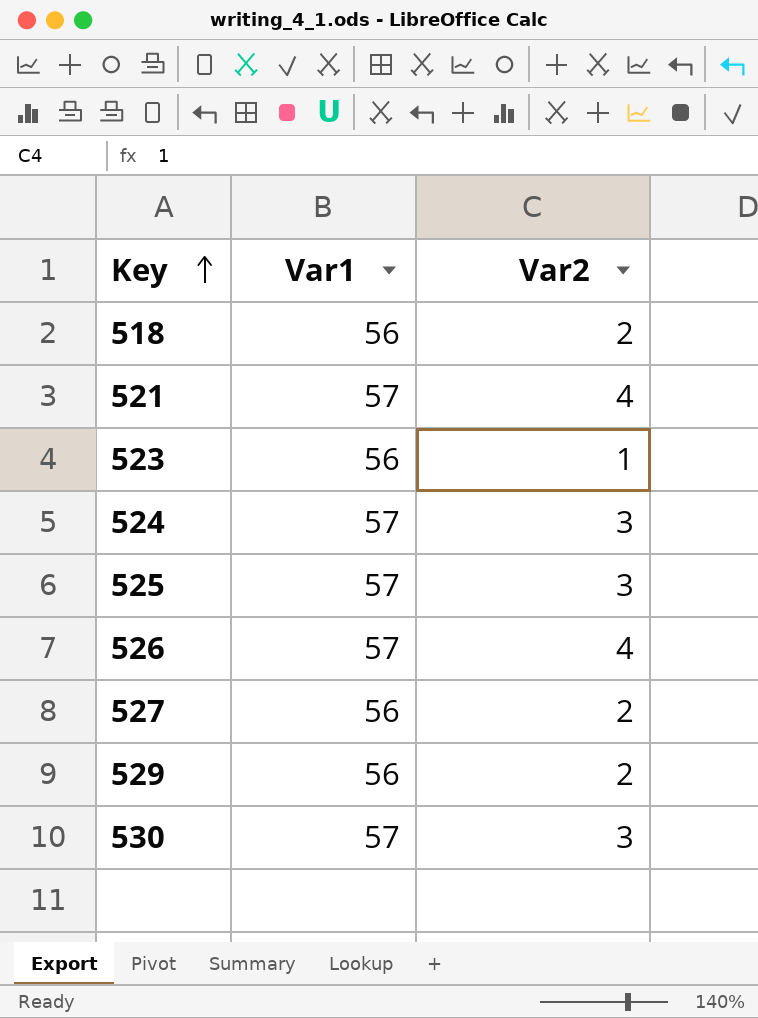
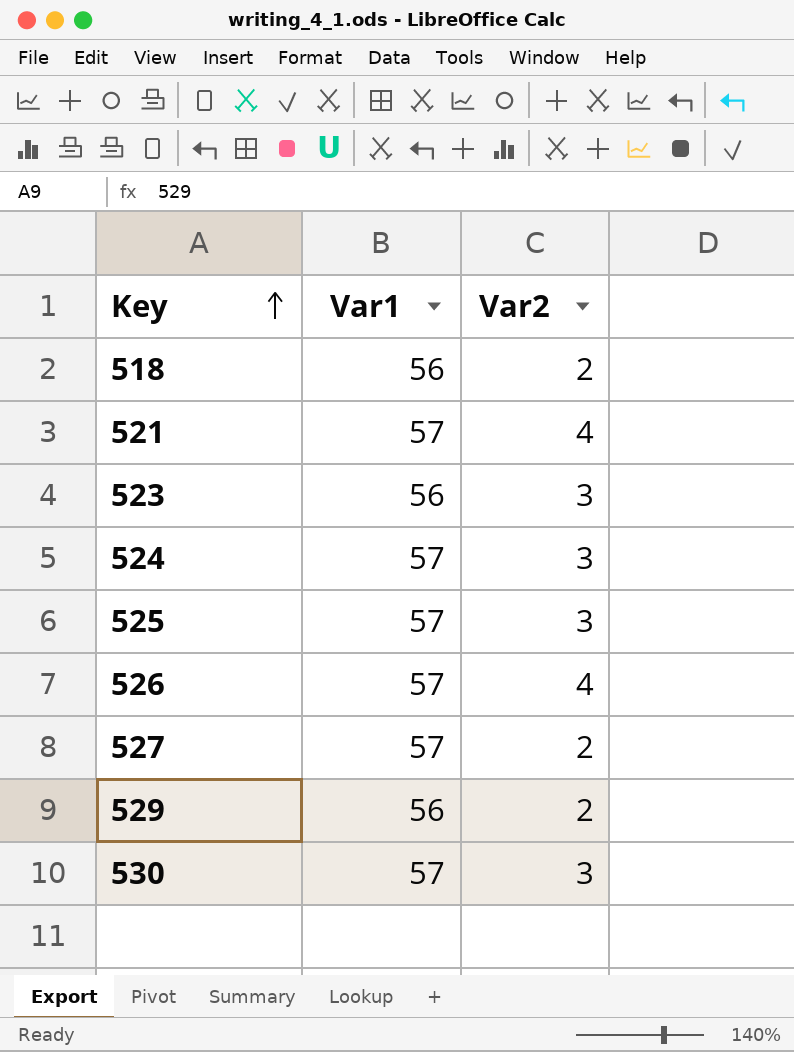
523 | Var2: 1 -> 3
527 | Var1: 56 -> 57

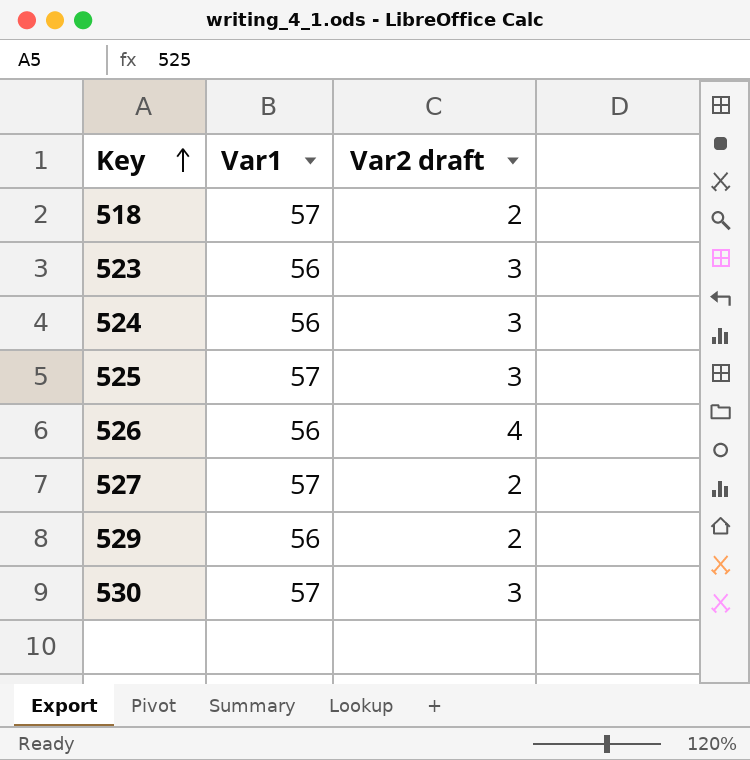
column name: Var2 -> Var2 draft
row 521: 57 | 4 -> none
518 | Var1: 56 -> 57
524 | Var1: 57 -> 56
526 | Var1: 57 -> 56

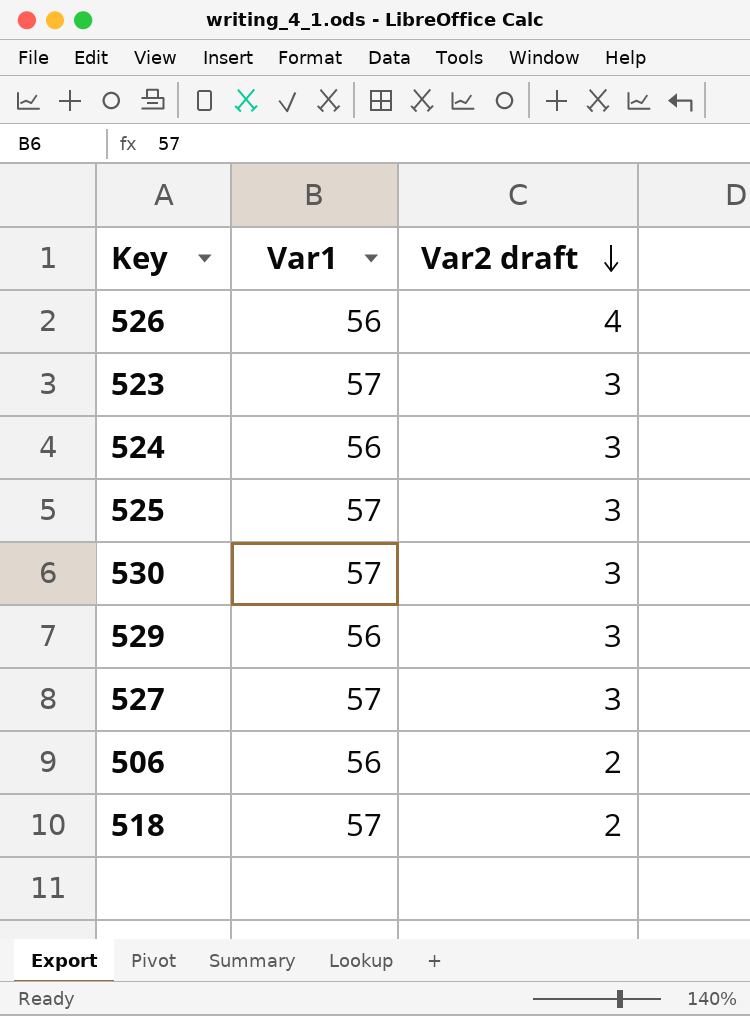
row order: Key ascending -> Var2 draft descending
523 | Var1: 56 -> 57
529 | Var2 draft: 2 -> 3
527 | Var2 draft: 2 -> 3
row 506: none -> 56 | 2

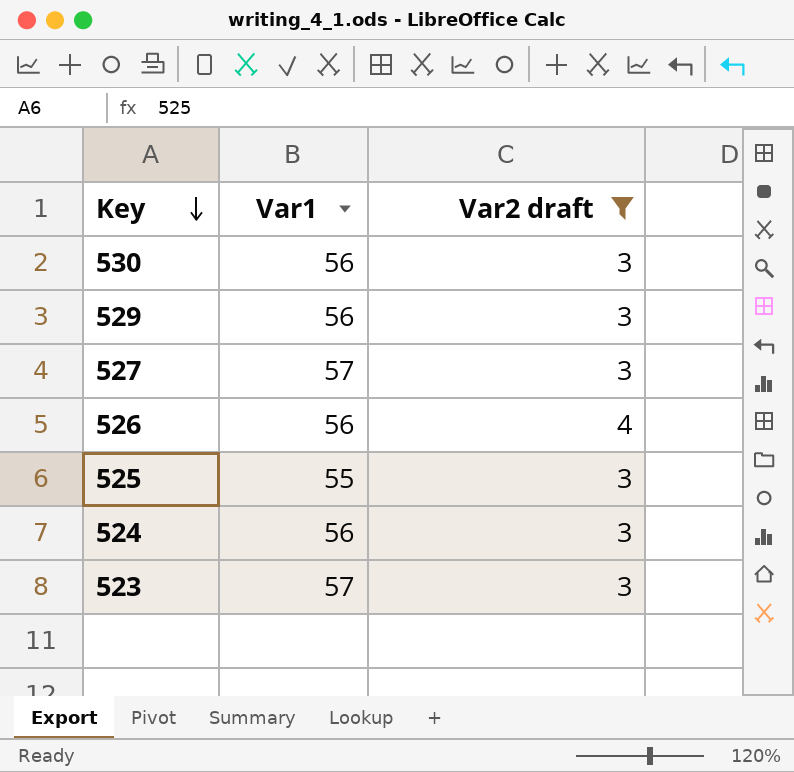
filter: none -> Var2 draft != 2
row order: Var2 draft descending -> Key descending
530 | Var1: 57 -> 56
525 | Var1: 57 -> 55

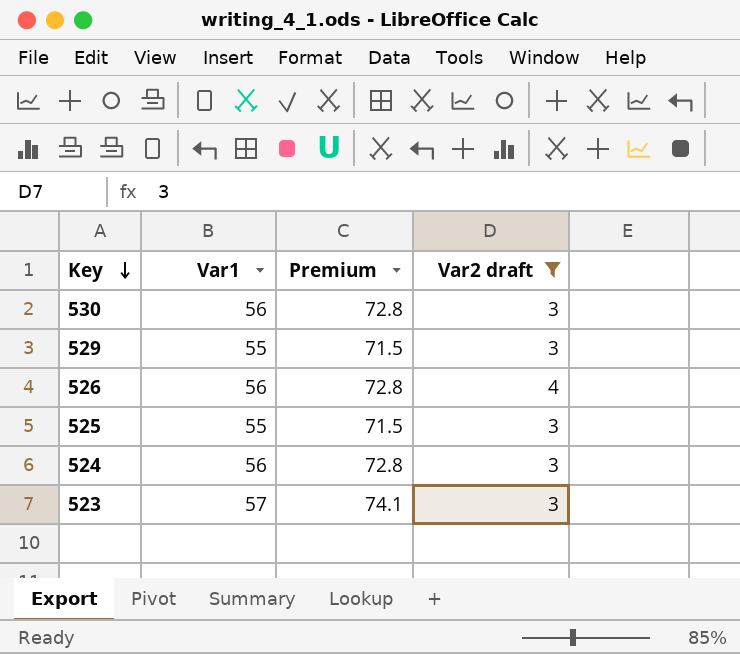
column Premium | formula: none -> [Var1] * 1.3
row 527: 57 | 3 -> none
529 | Var1: 56 -> 55

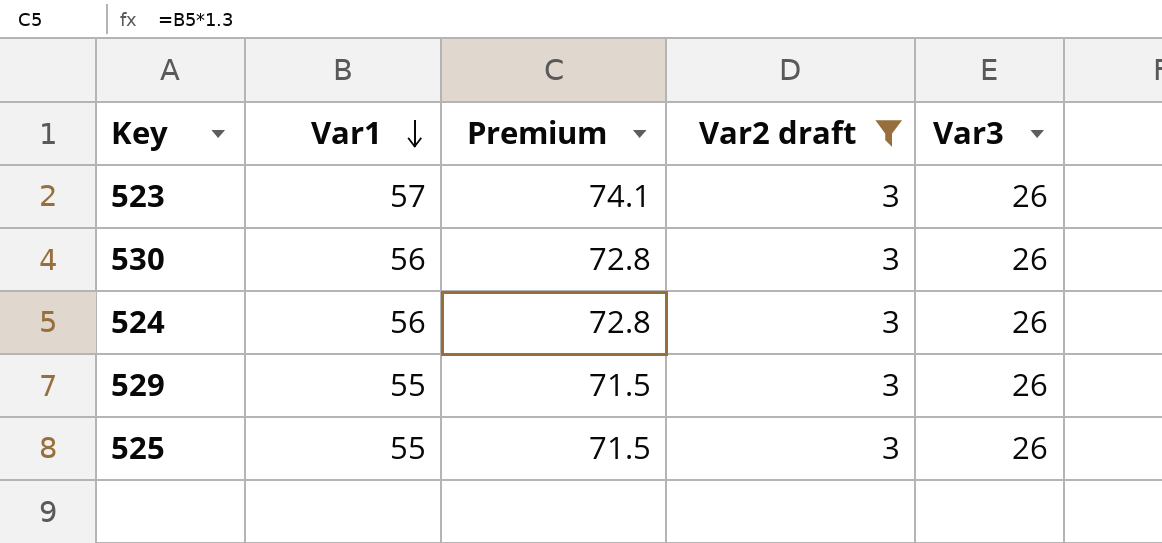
row order: Key descending -> Var1 descending
column Var3 | position: none -> 5
row 526: 56 | 72.8 | 4 -> none

